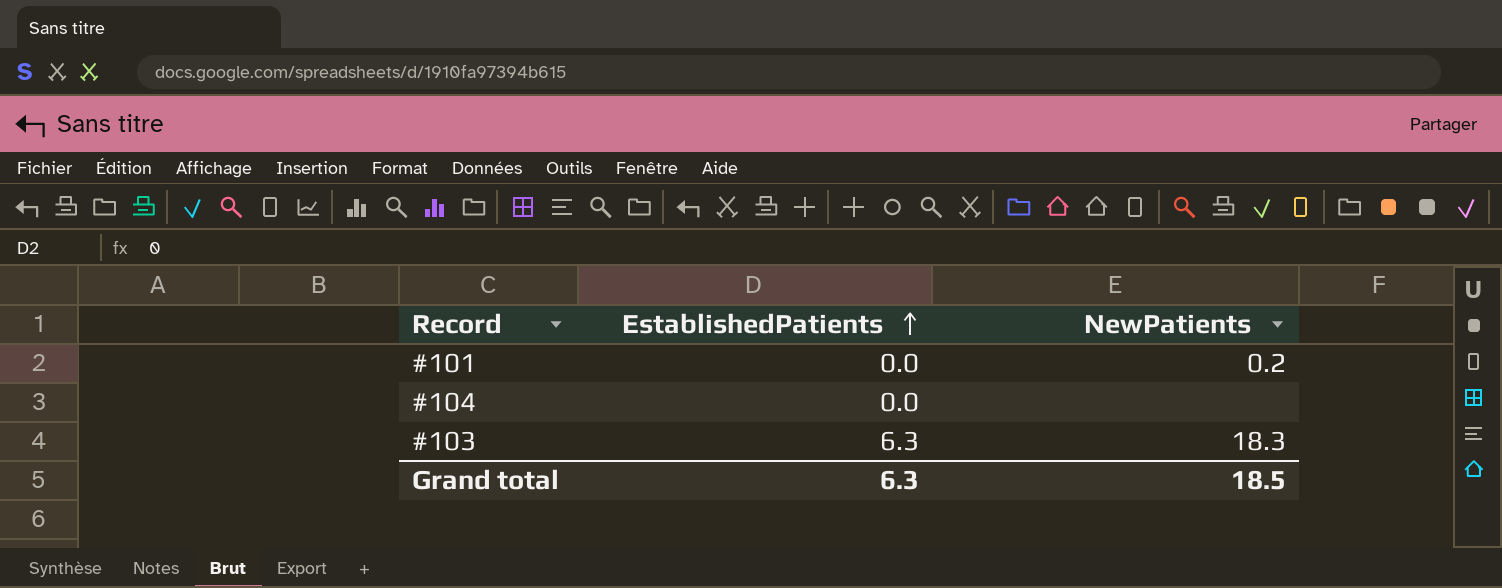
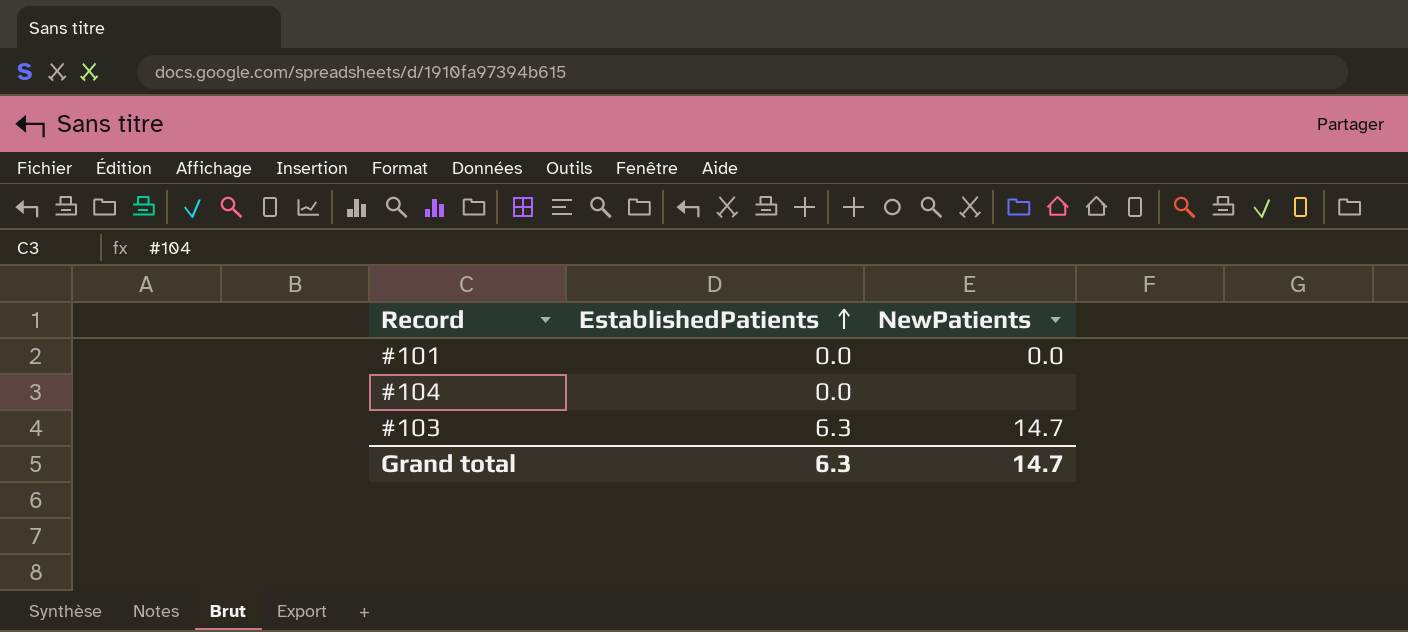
#101 | NewPatients: 0.2 -> 0.0
#103 | NewPatients: 18.3 -> 14.7
Grand total | NewPatients: 18.5 -> 14.7

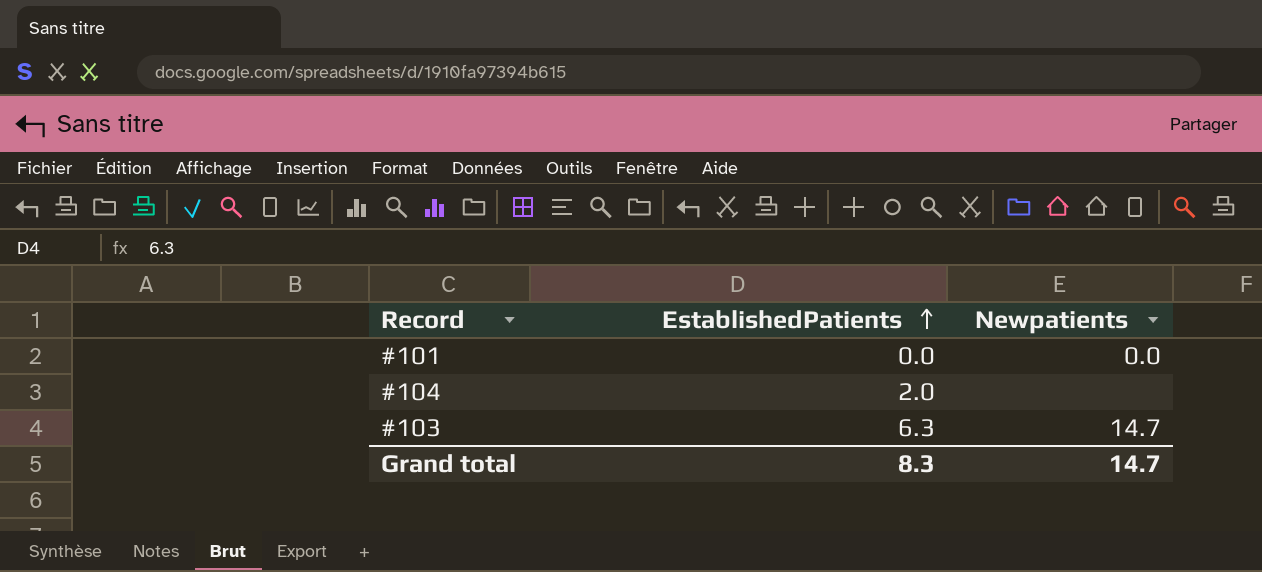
column name: NewPatients -> Newpatients
#104 | EstablishedPatients: 0.0 -> 2.0
Grand total | EstablishedPatients: 6.3 -> 8.3

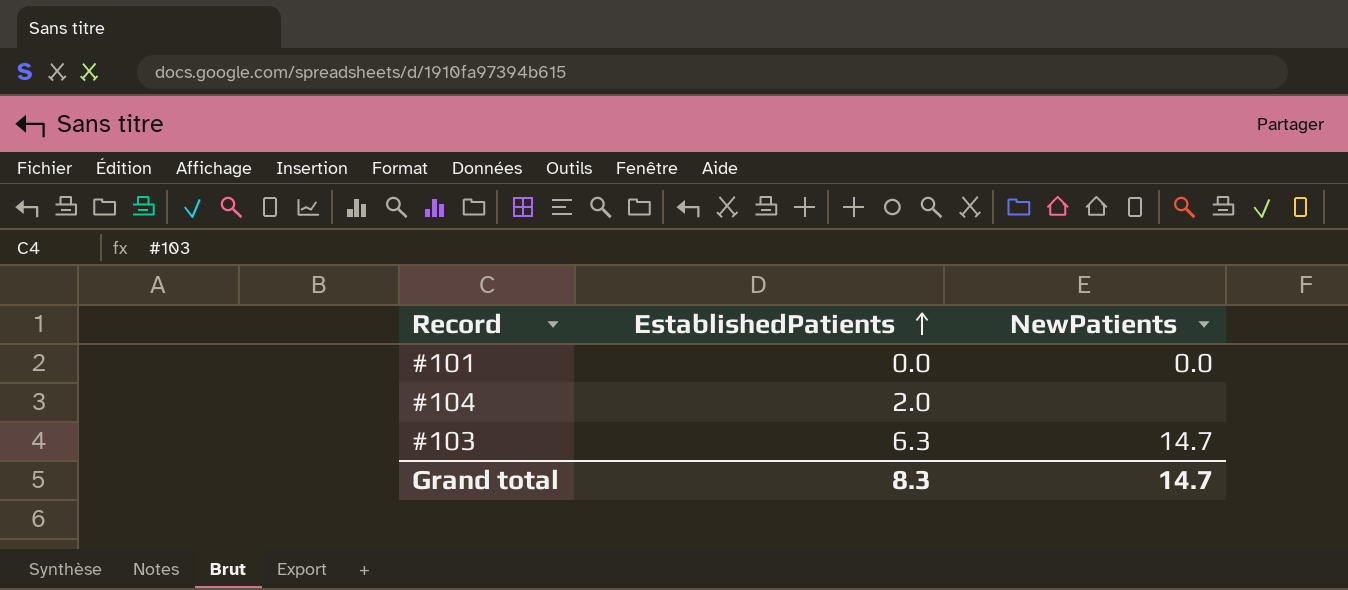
column name: Newpatients -> NewPatients

